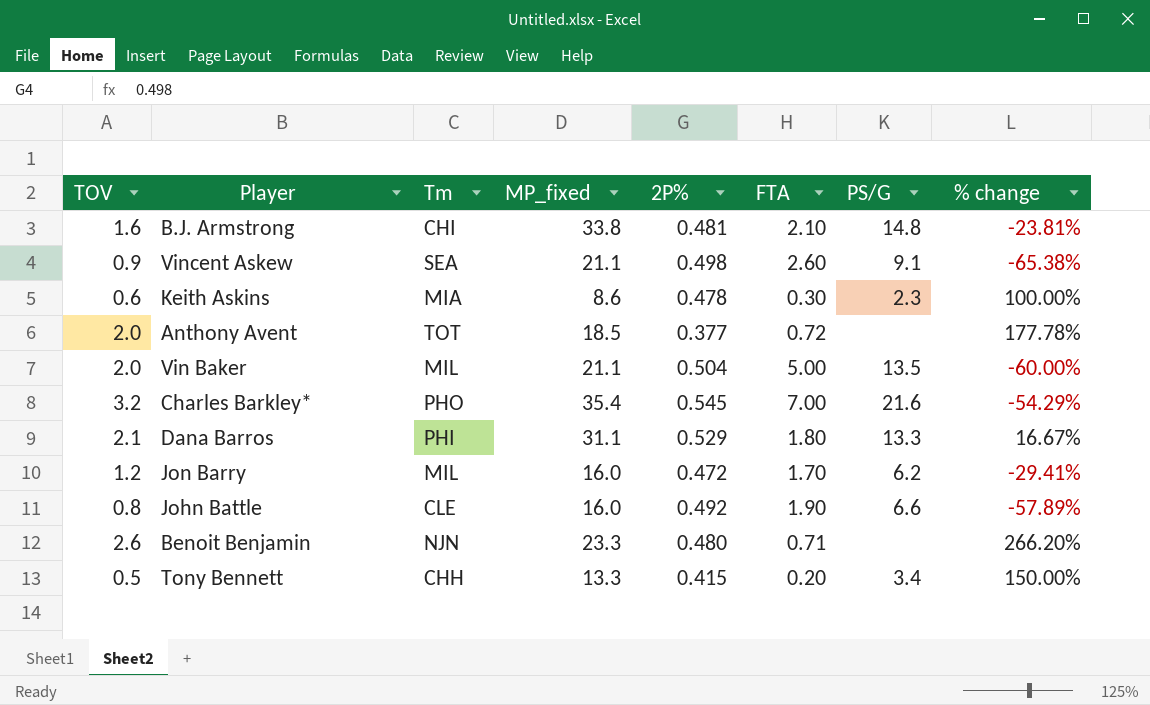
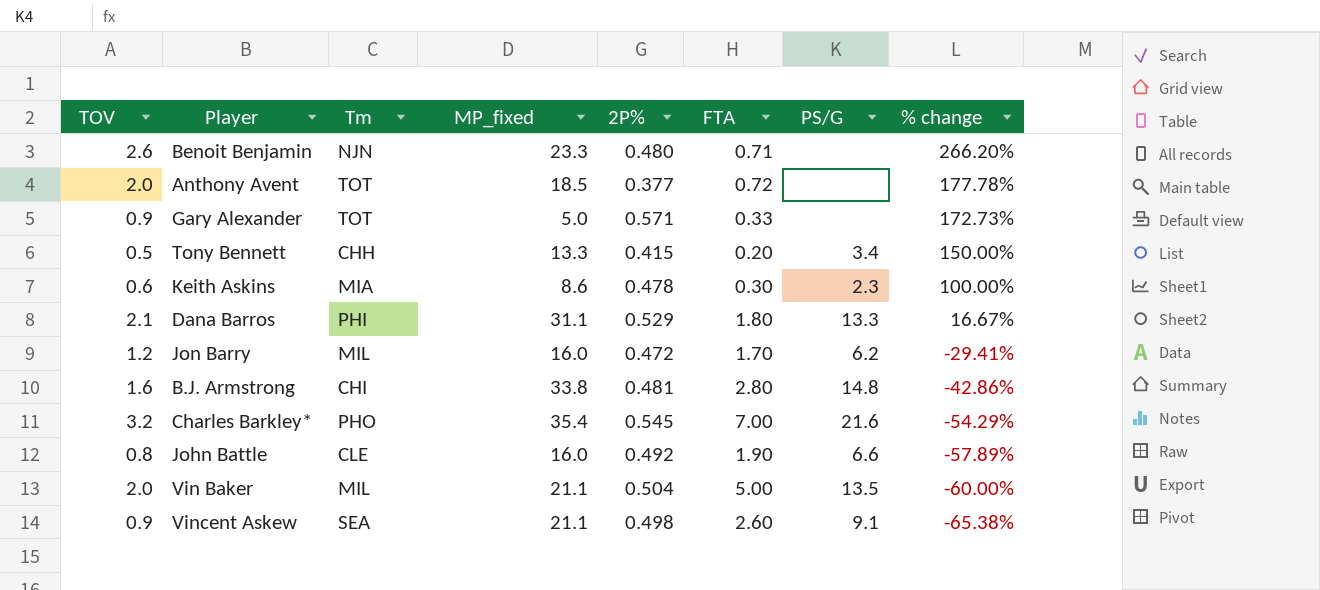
row order: none -> % change descending
row Gary Alexander: none -> 0.9 | TOT | 5.0 | 0.571 | 0.33 | none | 172.73%
B.J. Armstrong | FTA: 2.10 -> 2.80
B.J. Armstrong | % change: -23.81% -> -42.86%

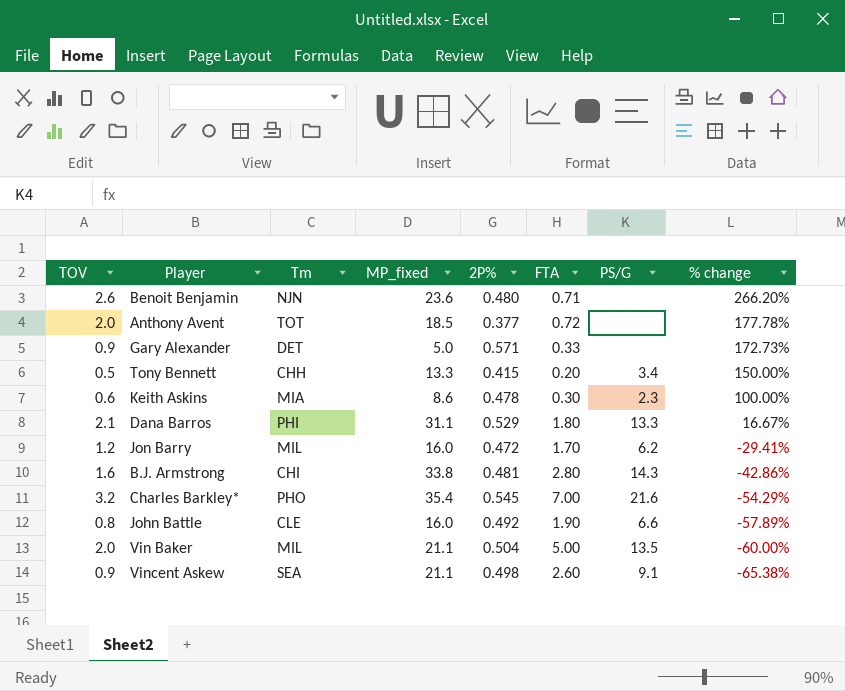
Benoit Benjamin | MP_fixed: 23.3 -> 23.6
Gary Alexander | Tm: TOT -> DET
B.J. Armstrong | PS/G: 14.8 -> 14.3

